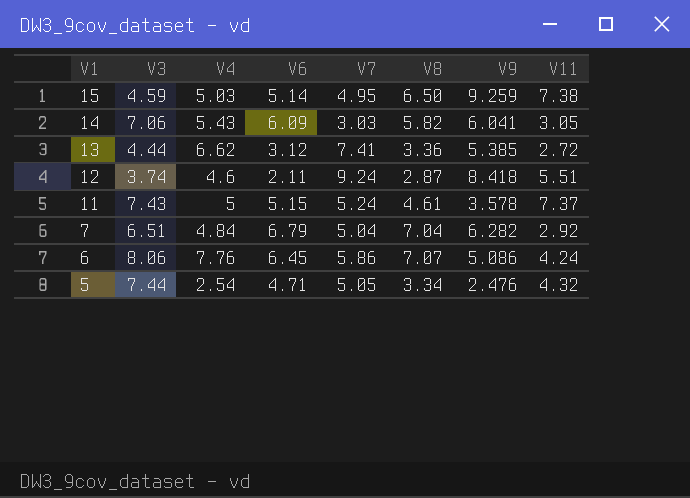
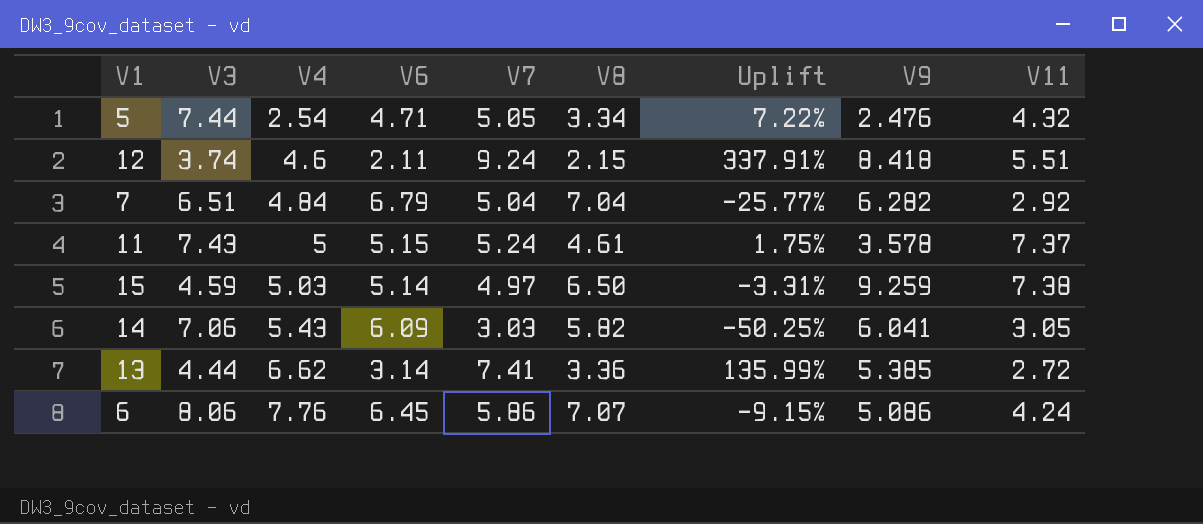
row order: V1 descending -> V4 ascending
column Uplift | formula: none -> ([V7] - [V6]) / [V6]
12 | V8: 2.87 -> 2.15
15 | V7: 4.95 -> 4.97
13 | V6: 3.12 -> 3.14

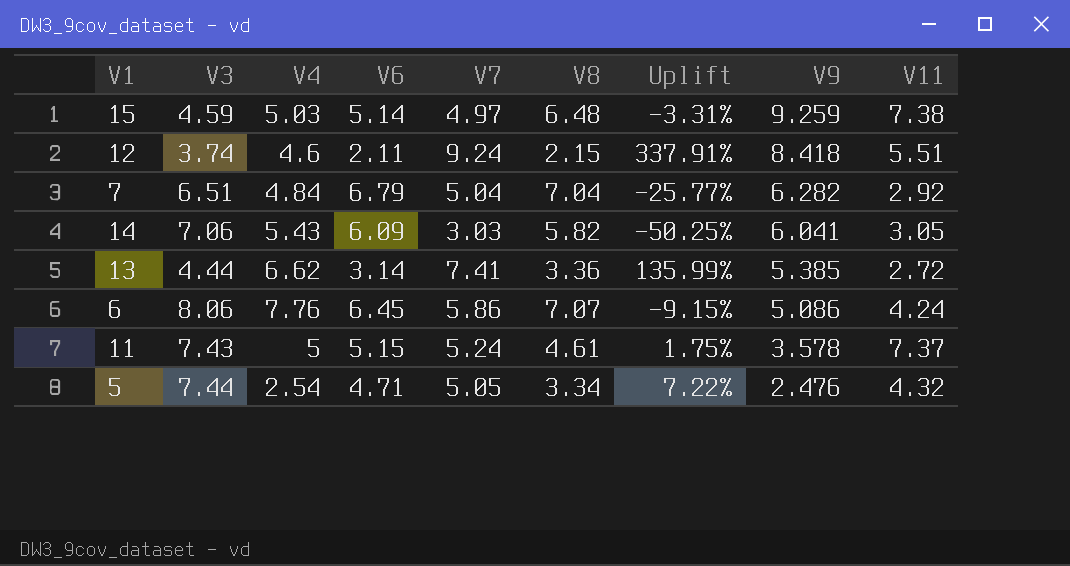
row order: V4 ascending -> V9 descending
15 | V8: 6.50 -> 6.48

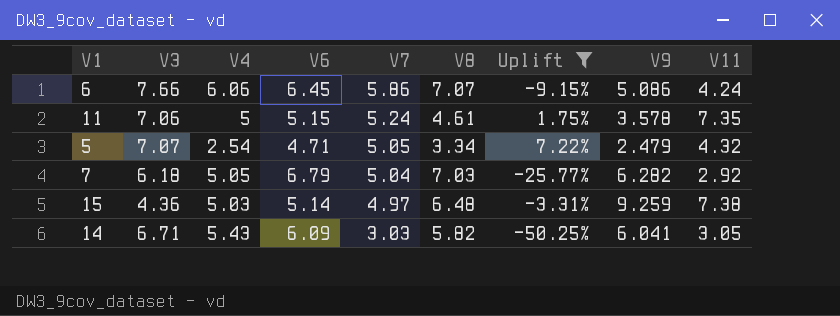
filter: none -> Uplift <= 7.22%
row order: V9 descending -> V7 descending
6 | V3: 8.06 -> 7.66
6 | V4: 7.76 -> 6.06
11 | V3: 7.43 -> 7.06
11 | V11: 7.37 -> 7.35
5 | V3: 7.44 -> 7.07
5 | V9: 2.476 -> 2.479
7 | V3: 6.51 -> 6.18
7 | V4: 4.84 -> 5.05
7 | V8: 7.04 -> 7.03
15 | V3: 4.59 -> 4.36
14 | V3: 7.06 -> 6.71

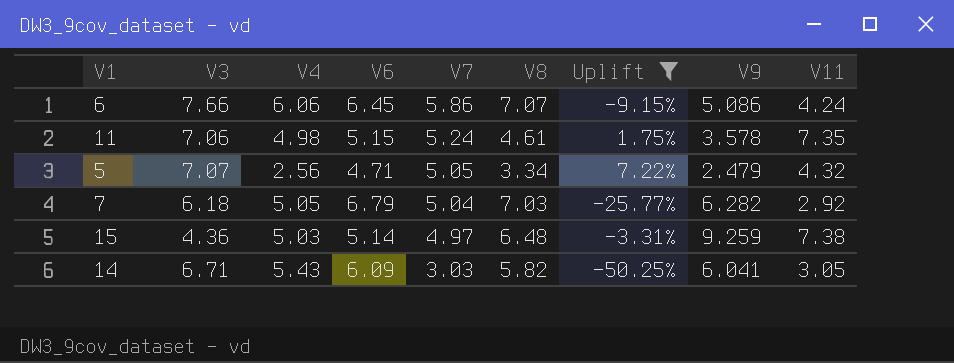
11 | V4: 5 -> 4.98
5 | V4: 2.54 -> 2.56

